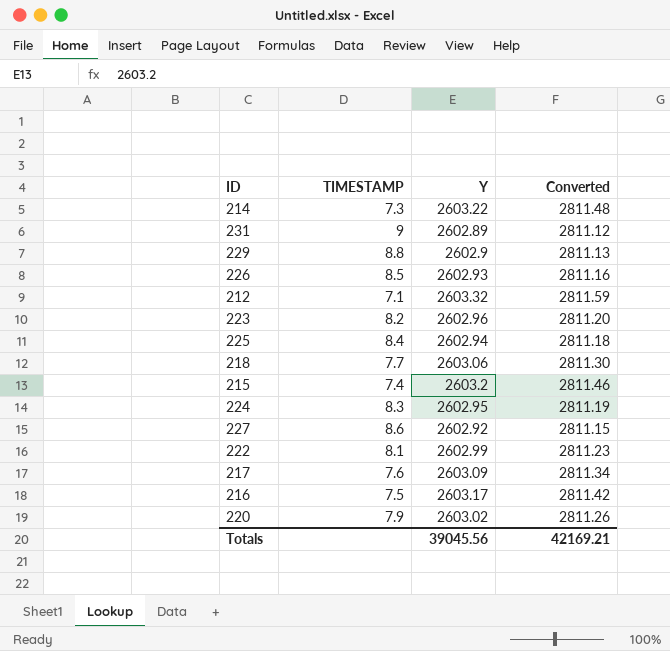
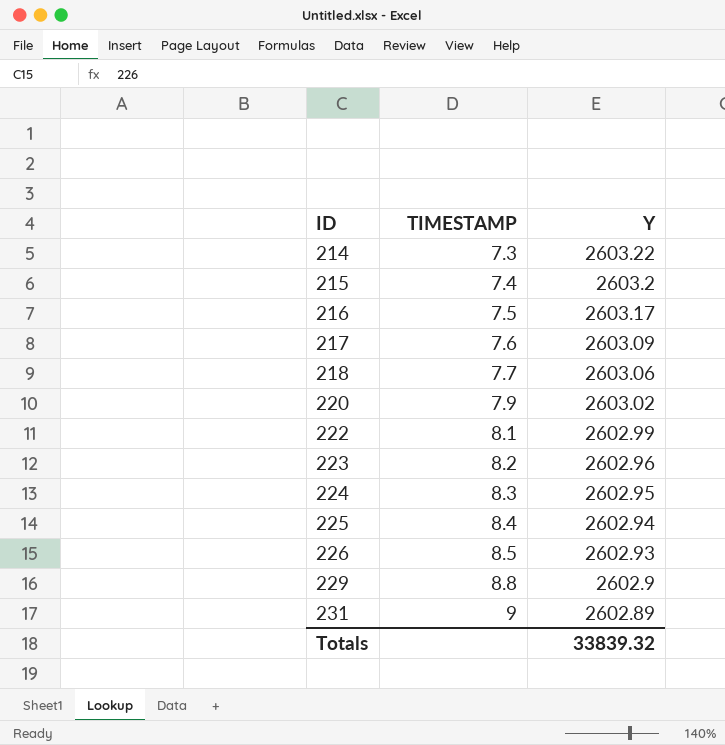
row order: none -> ID ascending
column Converted | formula: [Y] * 1.08 -> none
row 212: 7.1 | 2603.32 | 2811.59 -> none
row 227: 8.6 | 2602.92 | 2811.15 -> none
Totals | Y: 39045.56 -> 33839.32

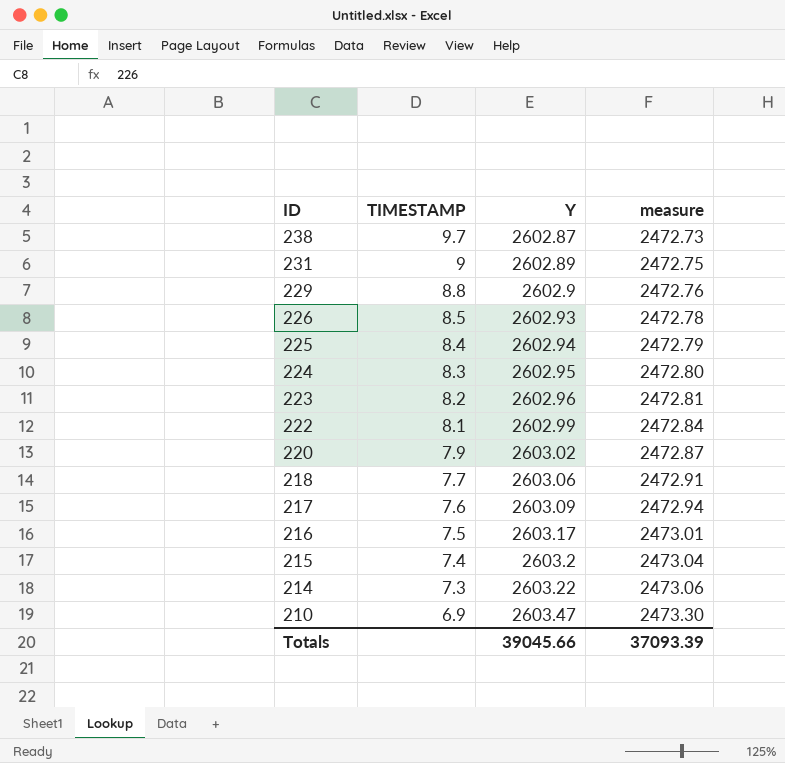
row order: ID ascending -> ID descending
column measure | formula: none -> [Y] * 0.95
row 238: none -> 9.7 | 2602.87 | 2472.73
row 210: none -> 6.9 | 2603.47 | 2473.30
Totals | Y: 33839.32 -> 39045.66

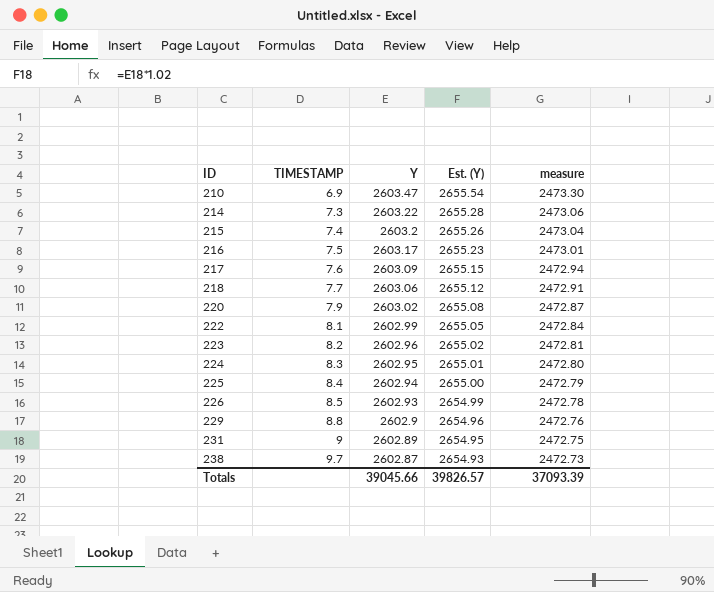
row order: ID descending -> ID ascending
column Est. (Y) | formula: none -> [Y] * 1.02

